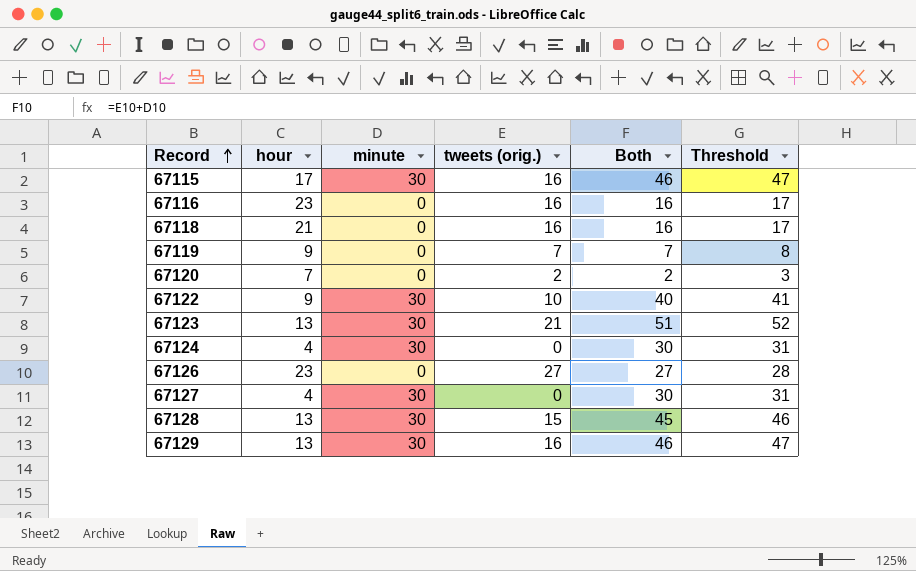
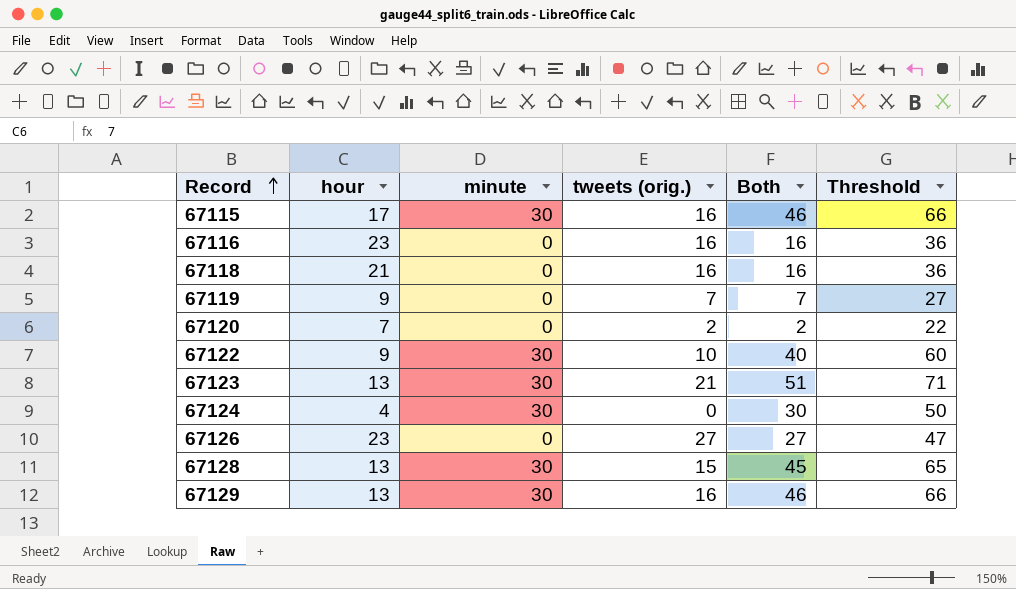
column Threshold | formula: [Both] + 1 -> [Both] + 20
row 67127: 4 | 30 | 0 | 30 | 31 -> none

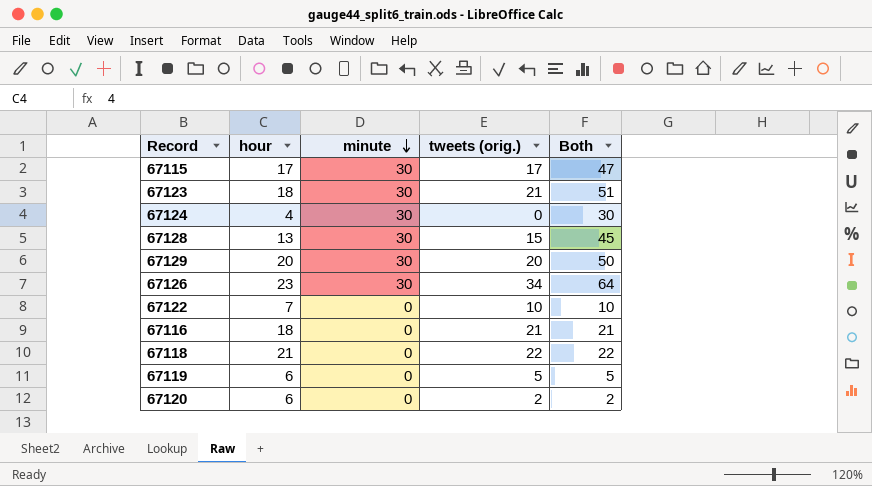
row order: Record ascending -> minute descending
column Threshold | formula: [Both] + 20 -> none
67115 | tweets (orig.): 16 -> 17
67115 | Both: 46 -> 47
67123 | hour: 13 -> 18
67129 | hour: 13 -> 20
67129 | tweets (orig.): 16 -> 20
67129 | Both: 46 -> 50
67126 | minute: 0 -> 30
67126 | tweets (orig.): 27 -> 34
67126 | Both: 27 -> 64
67122 | hour: 9 -> 7
67122 | minute: 30 -> 0
67122 | Both: 40 -> 10
67116 | hour: 23 -> 18
67116 | tweets (orig.): 16 -> 21
67116 | Both: 16 -> 21
67118 | tweets (orig.): 16 -> 22
67118 | Both: 16 -> 22
67119 | hour: 9 -> 6
67119 | tweets (orig.): 7 -> 5
67119 | Both: 7 -> 5
67120 | hour: 7 -> 6

